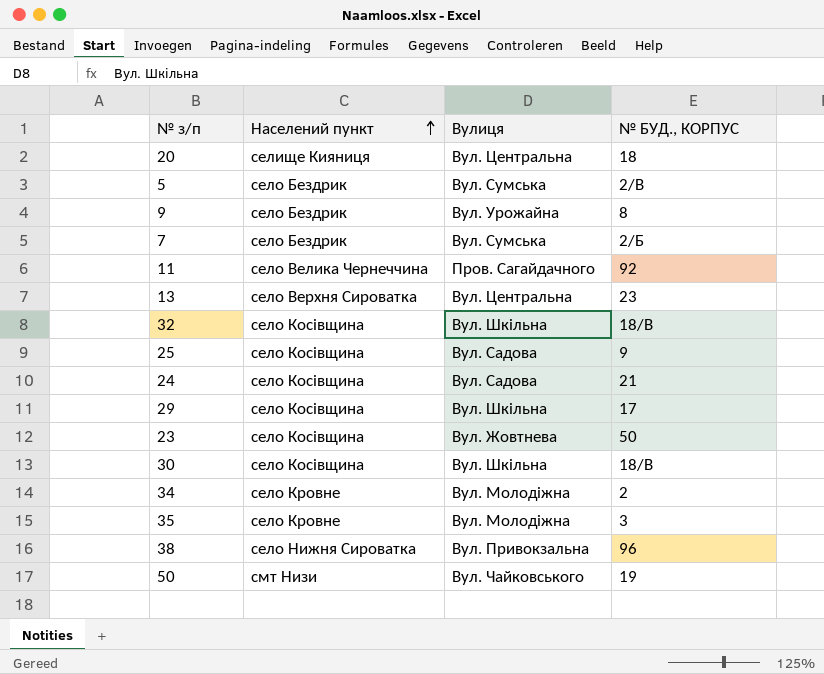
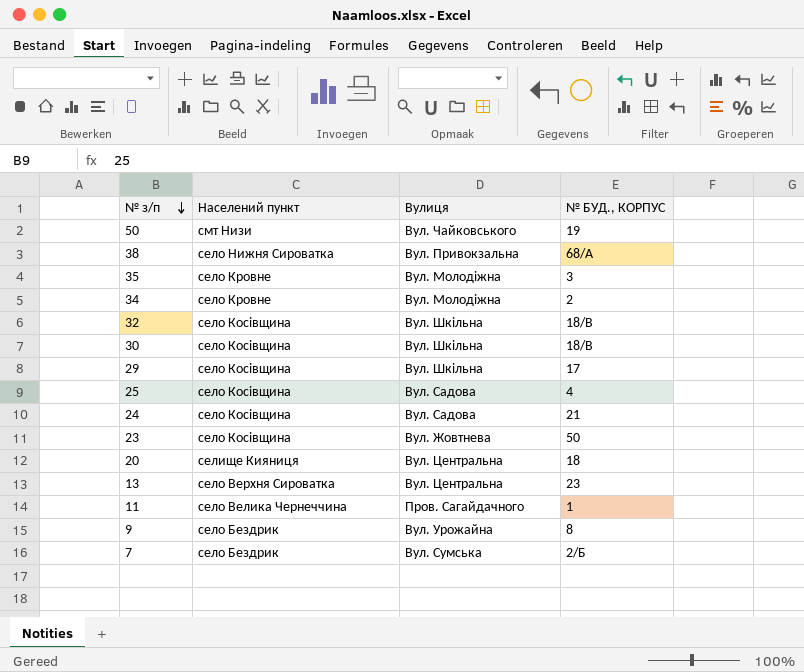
row order: Населений пункт ascending -> № з/п descending
row 5: село Бездрик | Вул. Сумська | 2/В -> none
38 | № БУД., КОРПУС: 96 -> 68/А
25 | № БУД., КОРПУС: 9 -> 4
11 | № БУД., КОРПУС: 92 -> 1

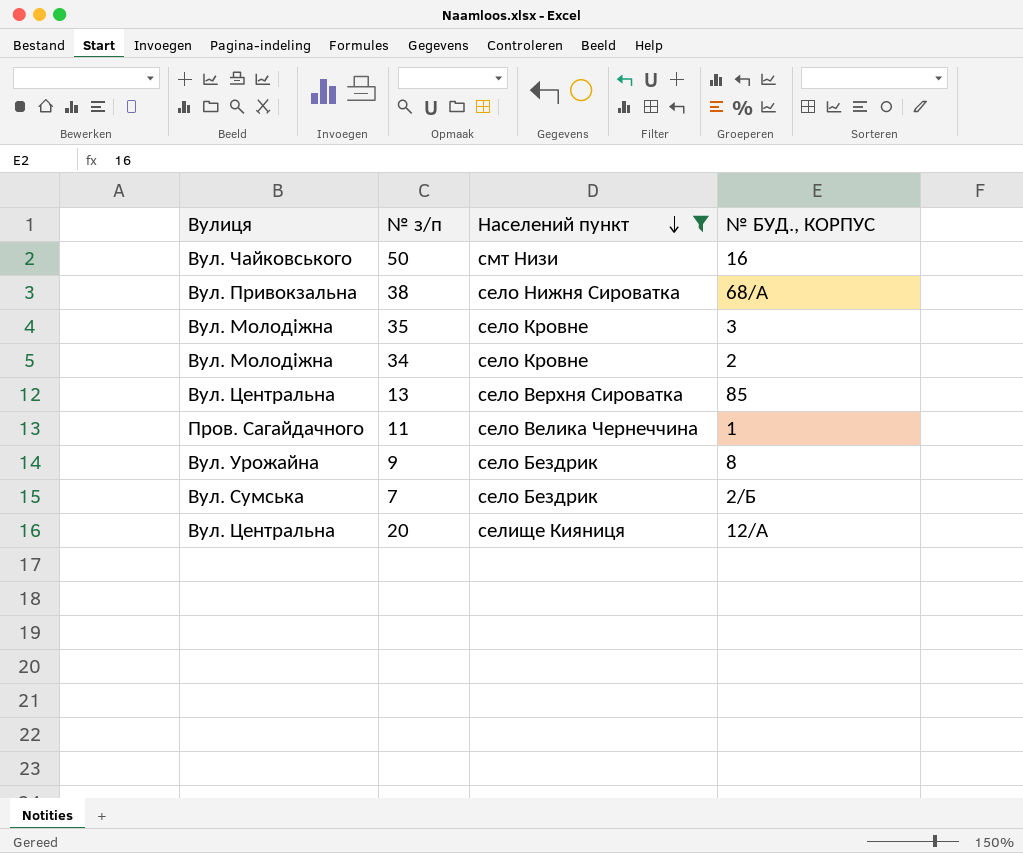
filter: none -> Населений пункт != село Косівщина
row order: № з/п descending -> Населений пункт descending
column Вулиця | position: 3 -> 1
50 | № БУД., КОРПУС: 19 -> 16
13 | № БУД., КОРПУС: 23 -> 85
20 | № БУД., КОРПУС: 18 -> 12/А

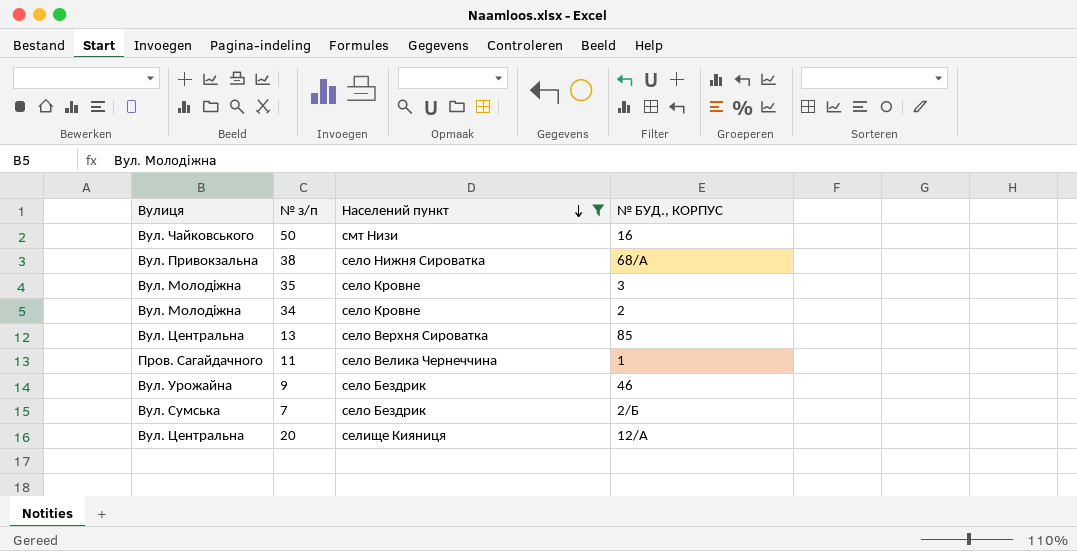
9 | № БУД., КОРПУС: 8 -> 46

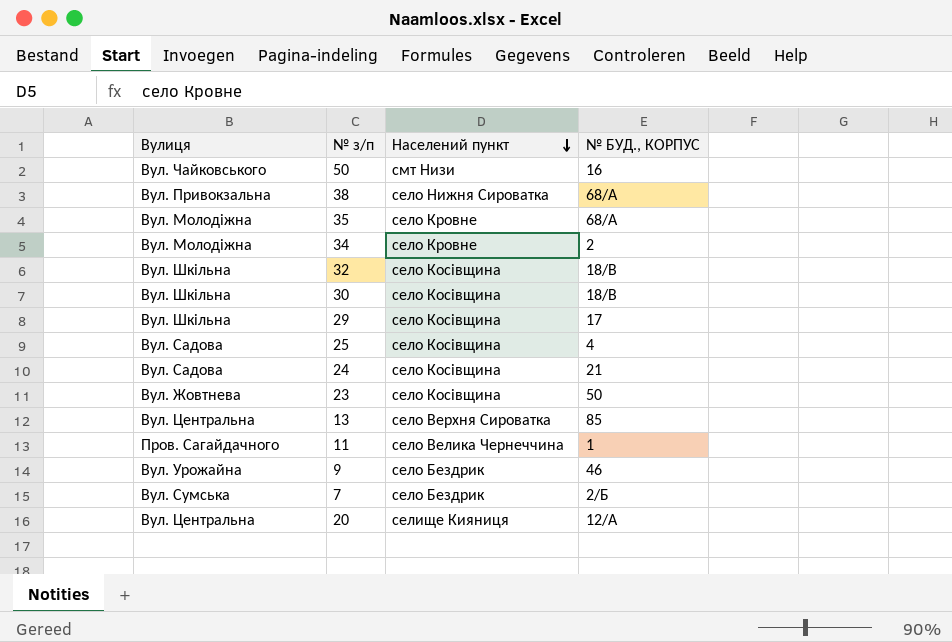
filter: Населений пункт != село Косівщина -> none
35 | № БУД., КОРПУС: 3 -> 68/A

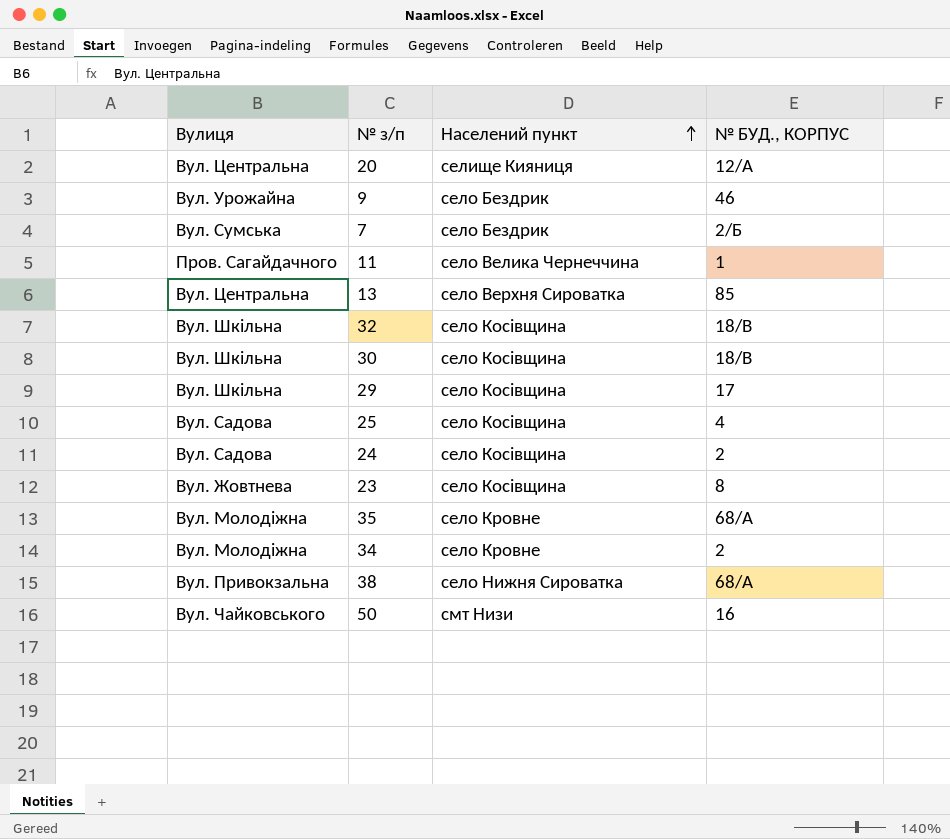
row order: Населений пункт descending -> Населений пункт ascending
24 | № БУД., КОРПУС: 21 -> 2
23 | № БУД., КОРПУС: 50 -> 8

